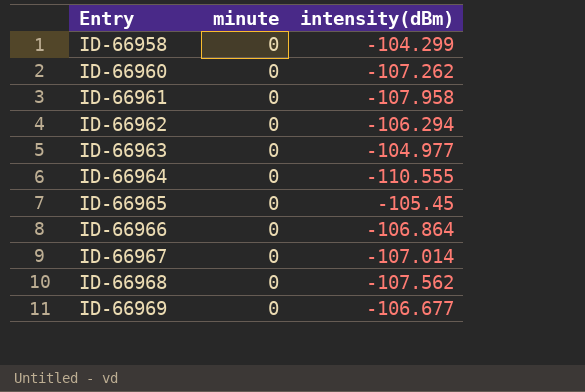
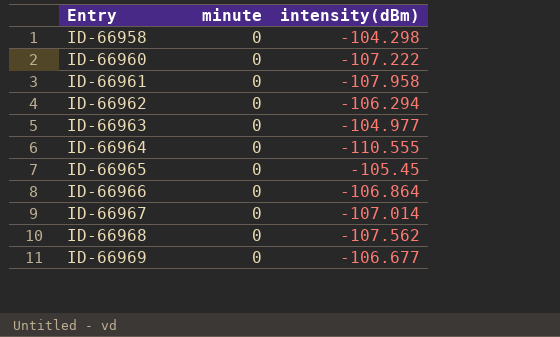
ID-66958 | intensity(dBm): -104.299 -> -104.298
ID-66960 | intensity(dBm): -107.262 -> -107.222

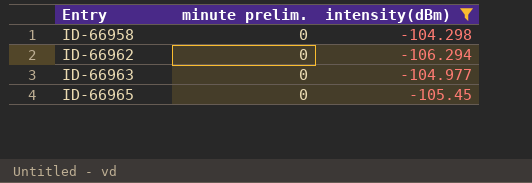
filter: none -> intensity(dBm) >= -106.294
column name: minute -> minute prelim.

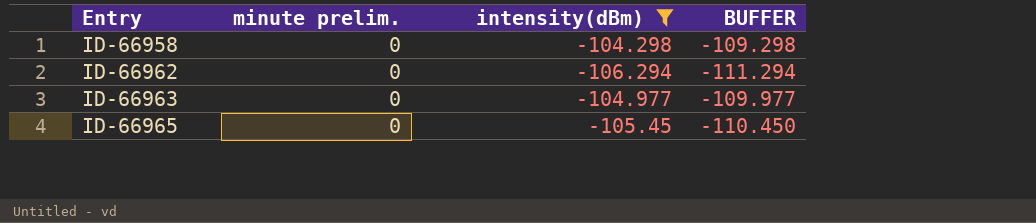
column BUFFER | formula: none -> [intensity(dBm)] - 5

